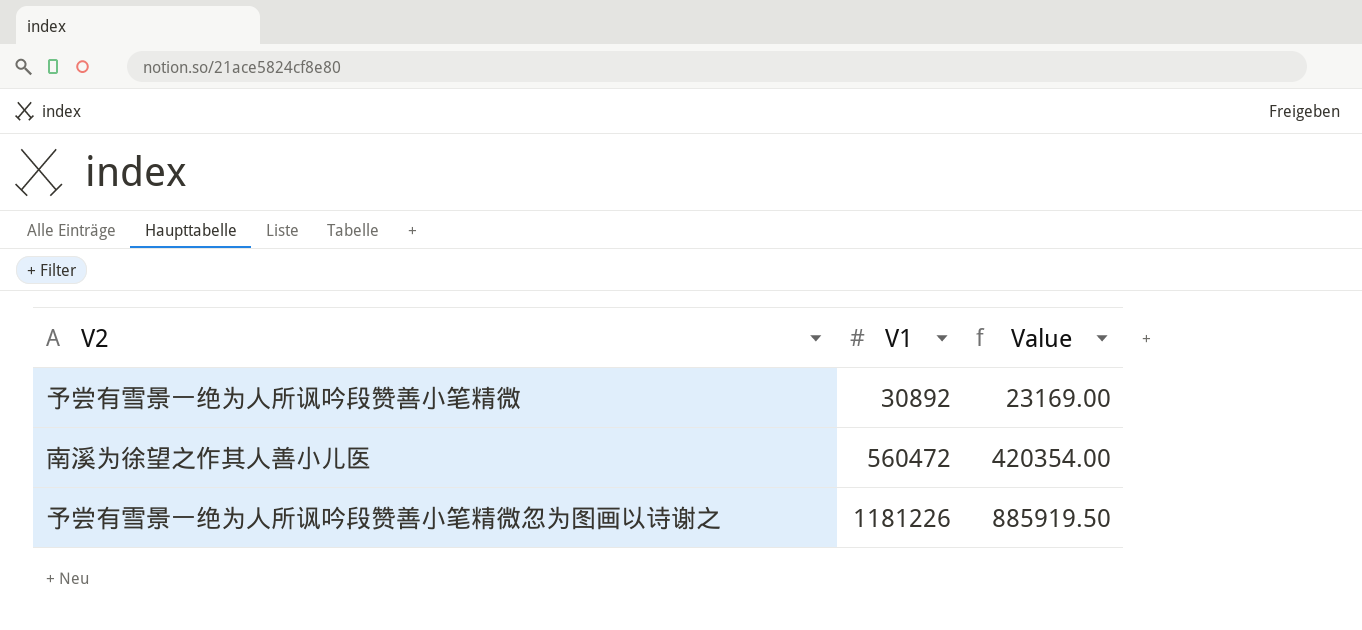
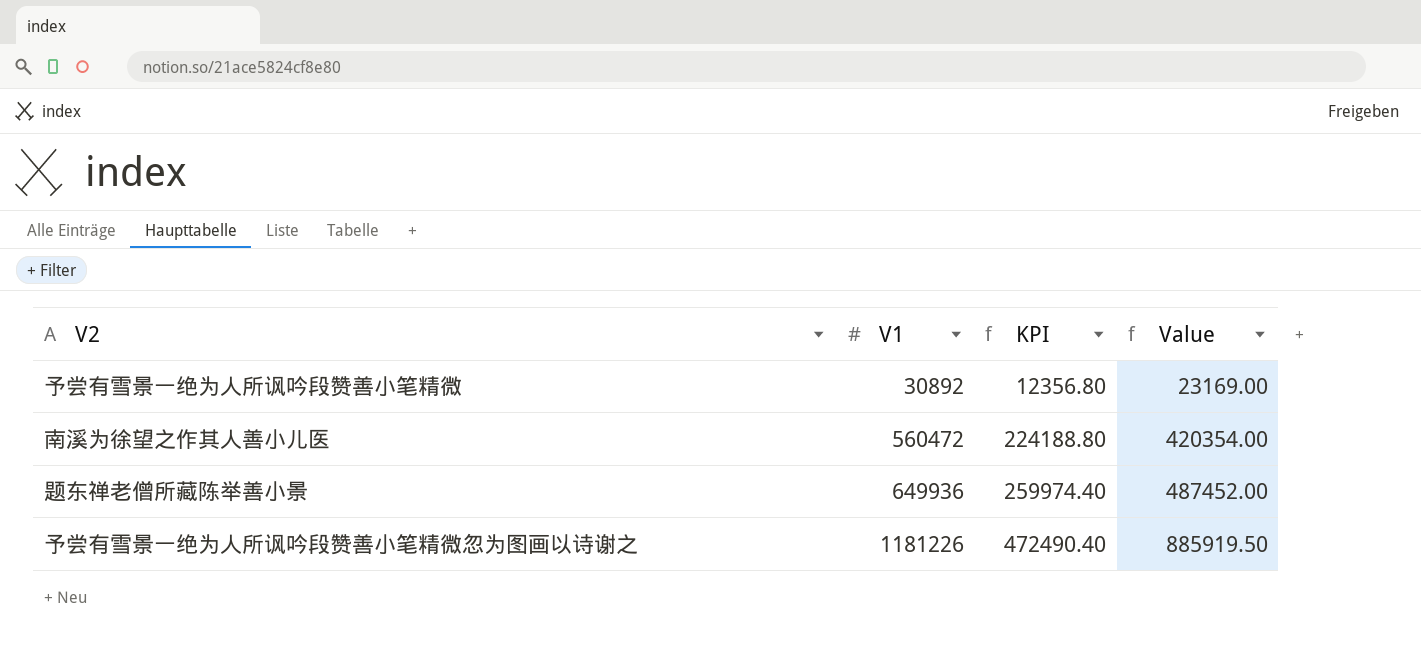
column KPI | formula: none -> [V1] * 0.4
row 题东禅老僧所藏陈举善小景: none -> 649936 | 259974.40 | 487452.00

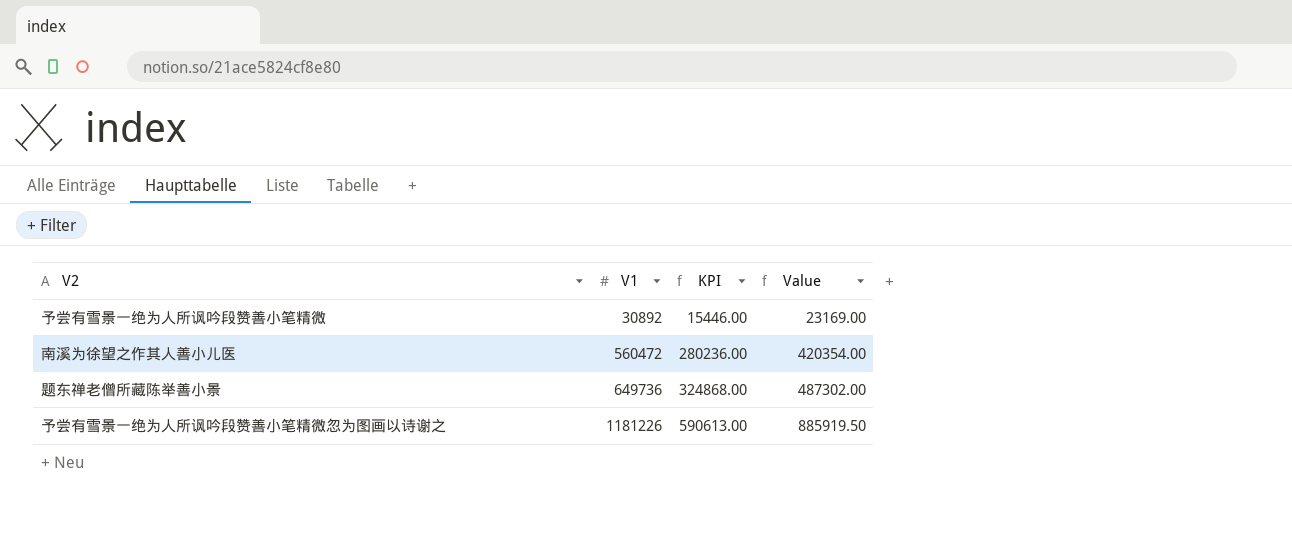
column KPI | formula: [V1] * 0.4 -> [V1] * 0.5
题东禅老僧所藏陈举善小景 | V1: 649936 -> 649736
题东禅老僧所藏陈举善小景 | Value: 487452.00 -> 487302.00

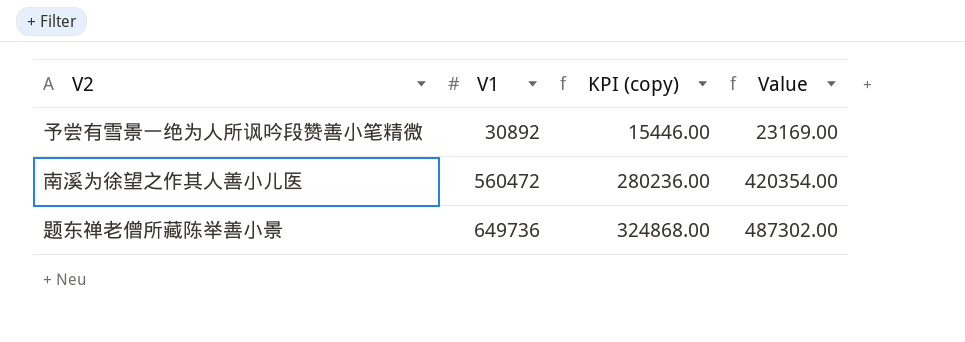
column name: KPI -> KPI (copy)
row 予尝有雪景一绝为人所讽吟段赞善小笔精微忽为图画以诗谢之: 1181226 | 590613.00 | 885919.50 -> none

